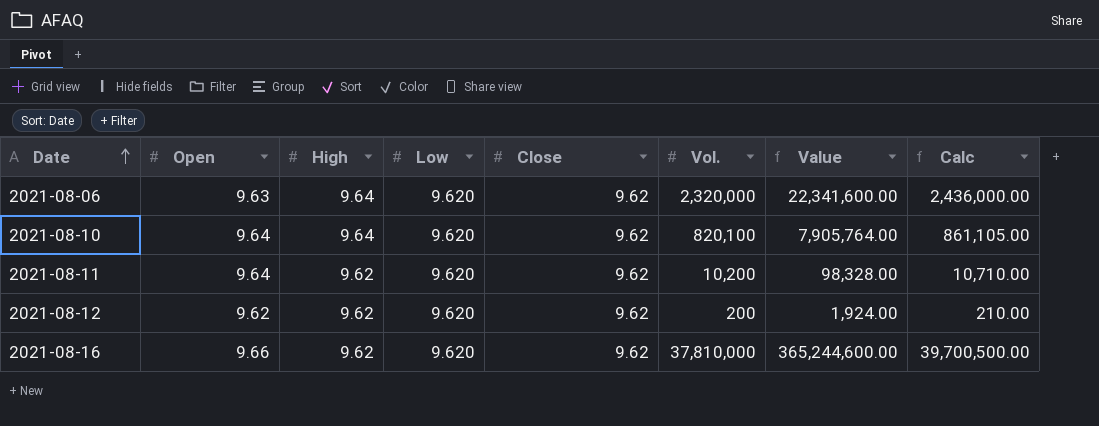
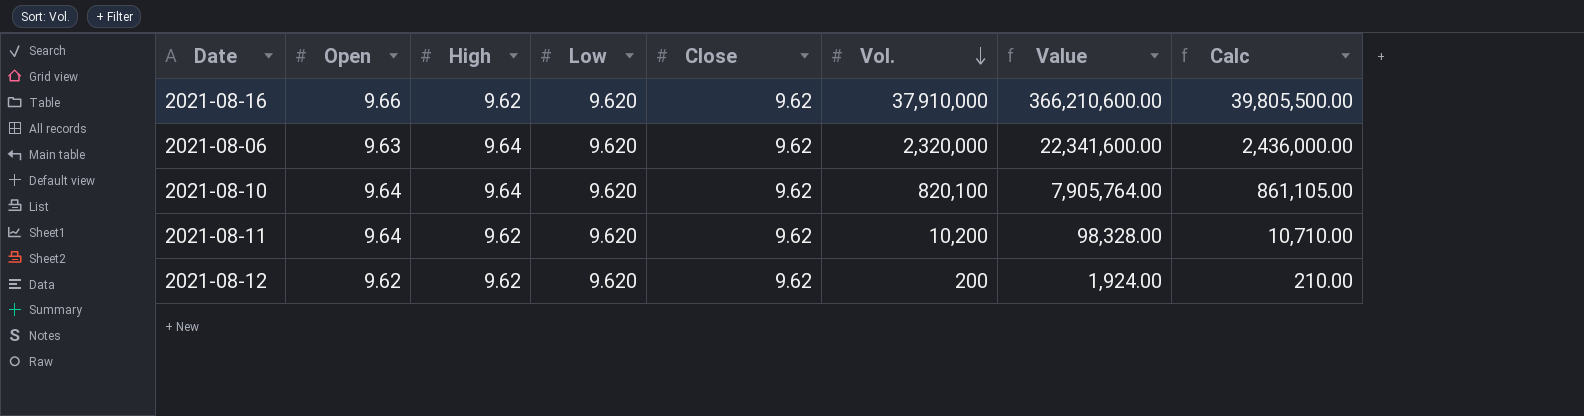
row order: Date ascending -> Vol. descending
2021-08-16 | Vol.: 37,810,000 -> 37,910,000
2021-08-16 | Value: 365,244,600.00 -> 366,210,600.00
2021-08-16 | Calc: 39,700,500.00 -> 39,805,500.00

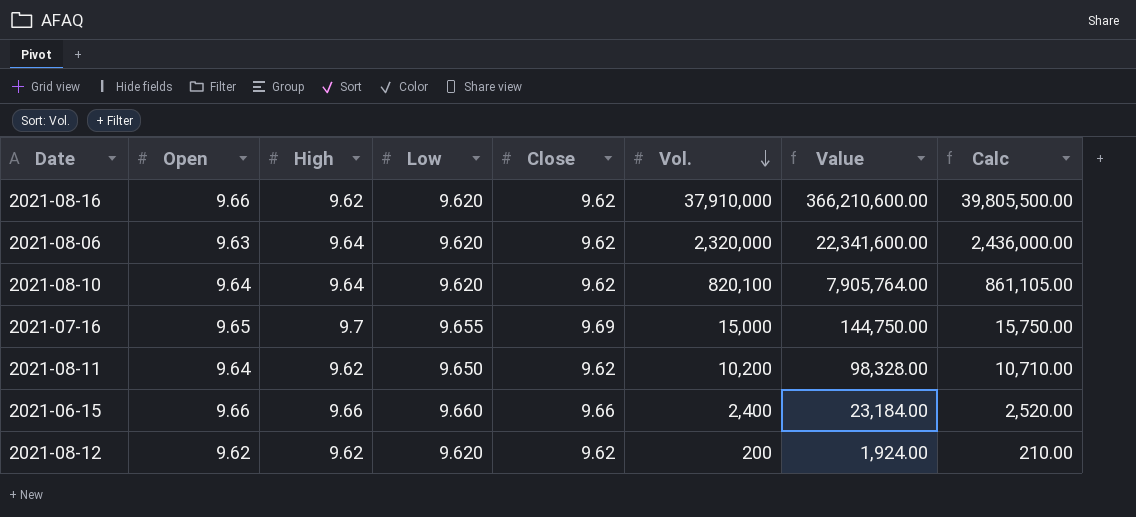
row 2021-07-16: none -> 9.65 | 9.7 | 9.655 | 9.69 | 15,000 | 144,750.00 | 15,750.00
2021-08-11 | Low: 9.620 -> 9.650
row 2021-06-15: none -> 9.66 | 9.66 | 9.660 | 9.66 | 2,400 | 23,184.00 | 2,520.00

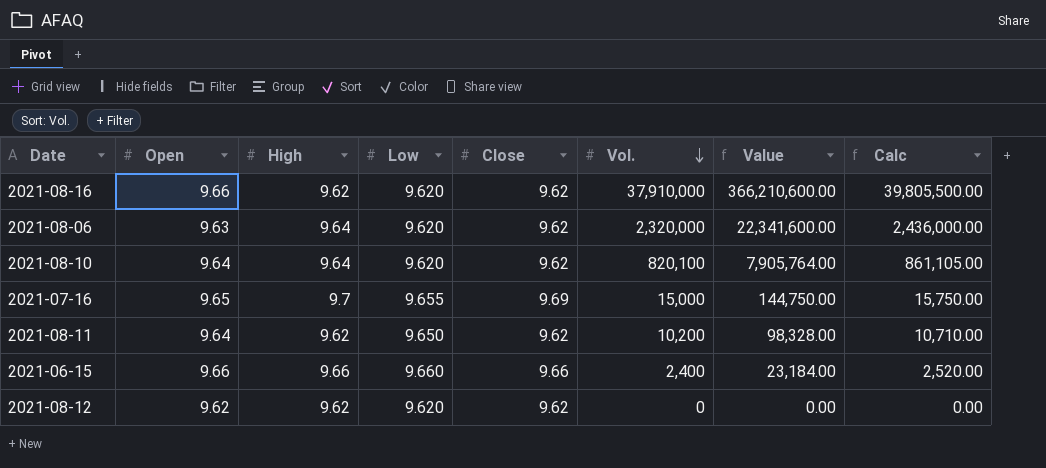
2021-08-12 | Vol.: 200 -> 0
2021-08-12 | Value: 1,924.00 -> 0.00
2021-08-12 | Calc: 210.00 -> 0.00

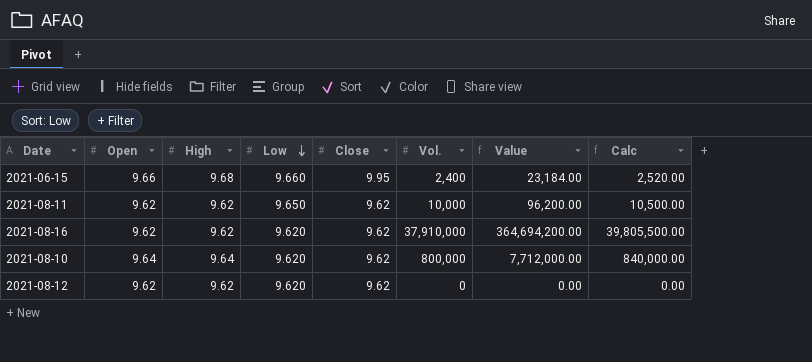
row order: Vol. descending -> Low descending
row 2021-08-06: 9.63 | 9.64 | 9.620 | 9.62 | 2,320,000 | 22,341,600.00 | 2,436,000.00 -> none
row 2021-07-16: 9.65 | 9.7 | 9.655 | 9.69 | 15,000 | 144,750.00 | 15,750.00 -> none
2021-06-15 | High: 9.66 -> 9.68
2021-06-15 | Close: 9.66 -> 9.95
2021-08-11 | Open: 9.64 -> 9.62
2021-08-11 | Vol.: 10,200 -> 10,000
2021-08-11 | Value: 98,328.00 -> 96,200.00
2021-08-11 | Calc: 10,710.00 -> 10,500.00
2021-08-16 | Open: 9.66 -> 9.62
2021-08-16 | Value: 366,210,600.00 -> 364,694,200.00
2021-08-10 | Vol.: 820,100 -> 800,000
2021-08-10 | Value: 7,905,764.00 -> 7,712,000.00
2021-08-10 | Calc: 861,105.00 -> 840,000.00

